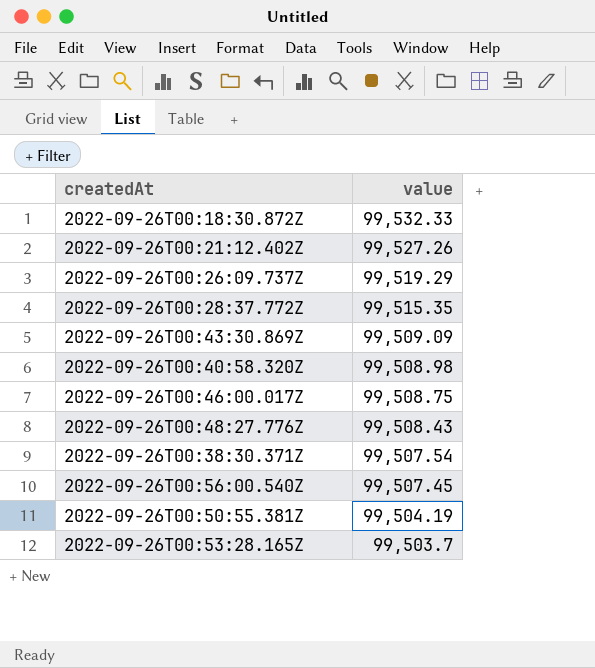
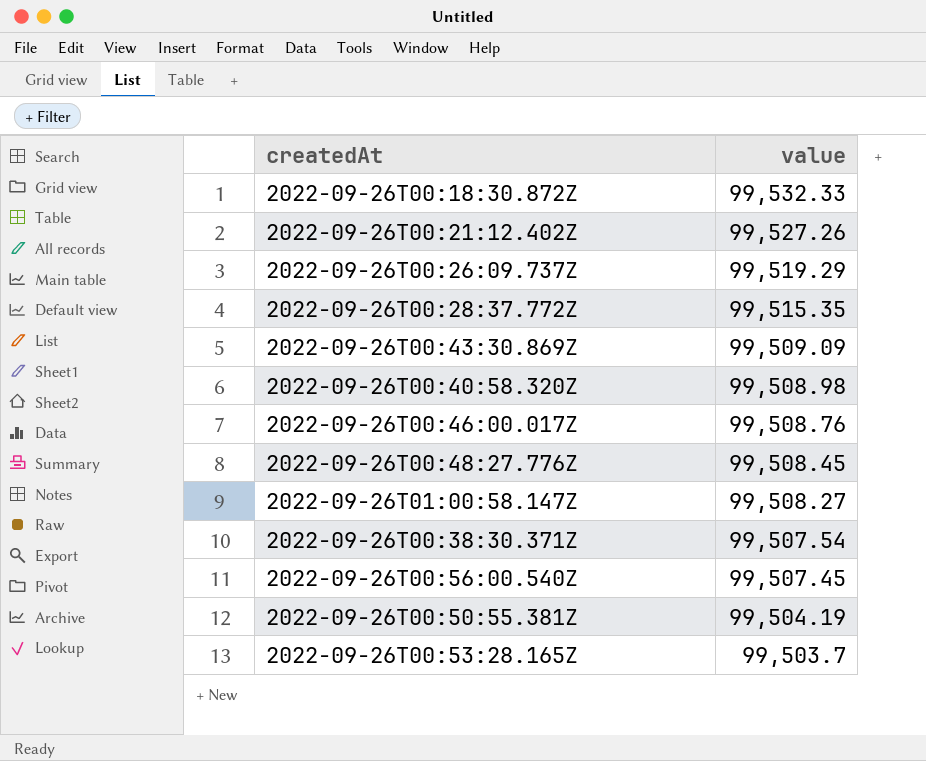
2022-09-26T00:46:00.017Z | value: 99,508.75 -> 99,508.76
2022-09-26T00:48:27.776Z | value: 99,508.43 -> 99,508.45
row 2022-09-26T01:00:58.147Z: none -> 99,508.27

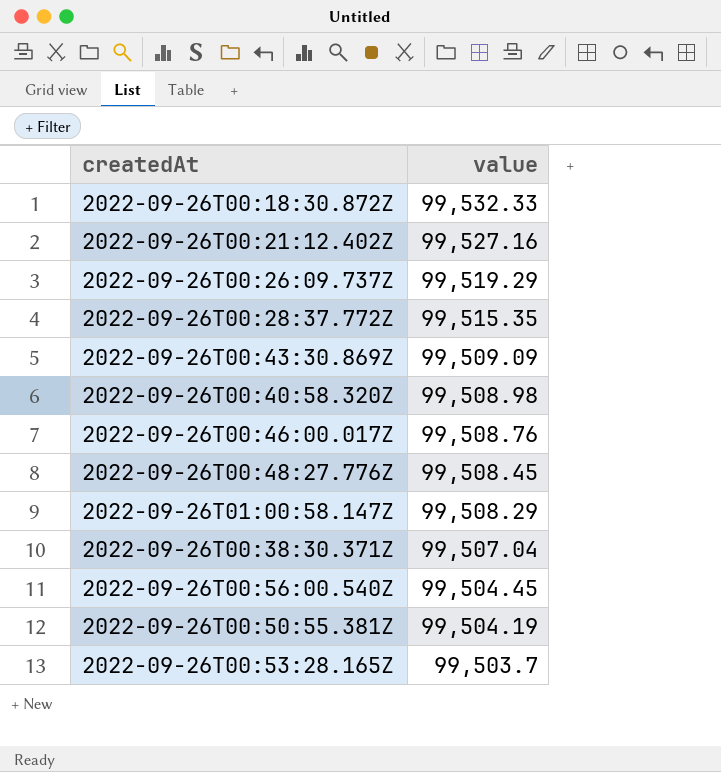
2022-09-26T00:21:12.402Z | value: 99,527.26 -> 99,527.16
2022-09-26T01:00:58.147Z | value: 99,508.27 -> 99,508.29
2022-09-26T00:38:30.371Z | value: 99,507.54 -> 99,507.04
2022-09-26T00:56:00.540Z | value: 99,507.45 -> 99,504.45

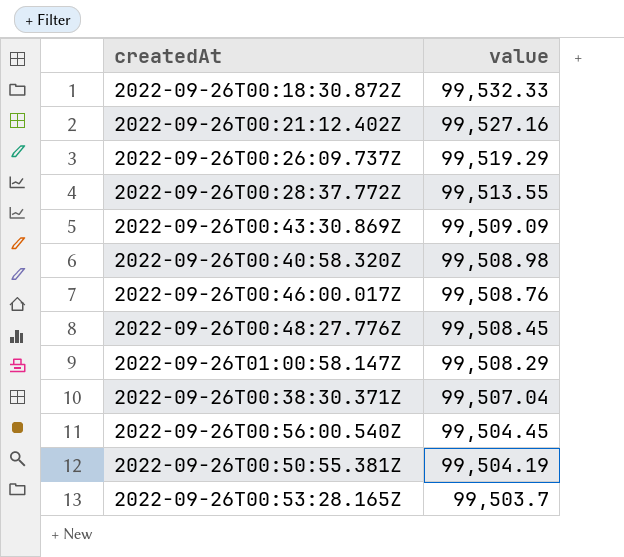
2022-09-26T00:28:37.772Z | value: 99,515.35 -> 99,513.55

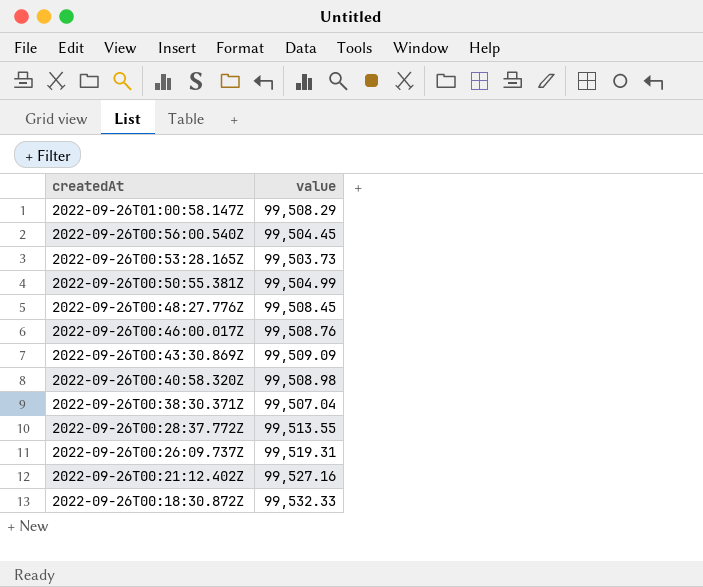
row order: value descending -> createdAt descending
2022-09-26T00:53:28.165Z | value: 99,503.7 -> 99,503.73
2022-09-26T00:50:55.381Z | value: 99,504.19 -> 99,504.99
2022-09-26T00:26:09.737Z | value: 99,519.29 -> 99,519.31

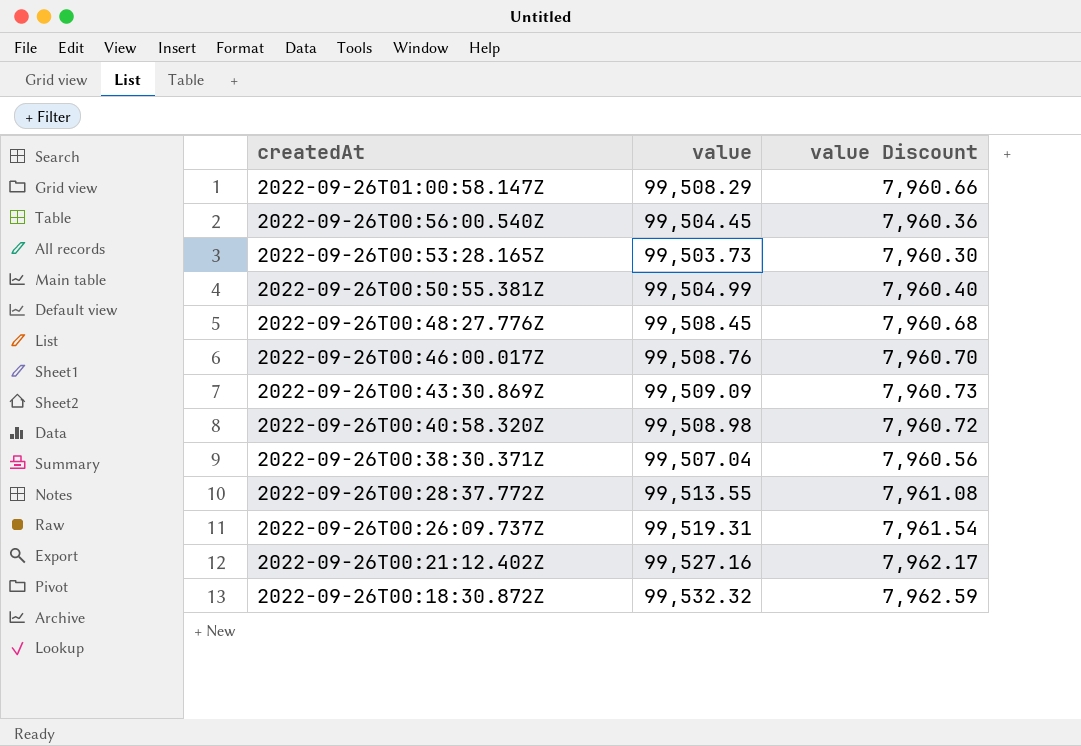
column value Discount | formula: none -> [value] * 0.08
2022-09-26T00:18:30.872Z | value: 99,532.33 -> 99,532.32

